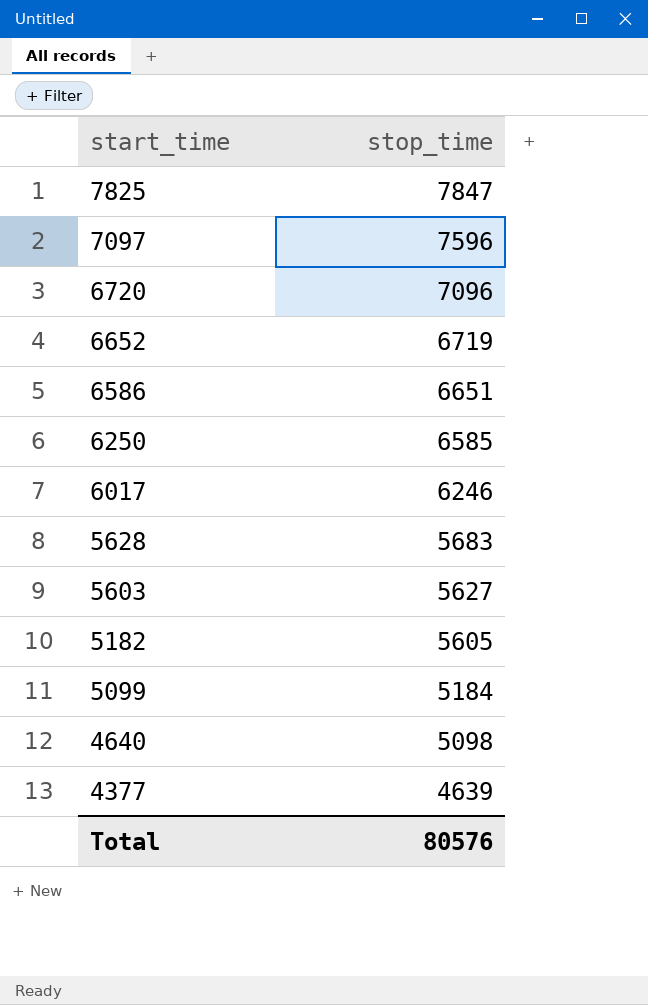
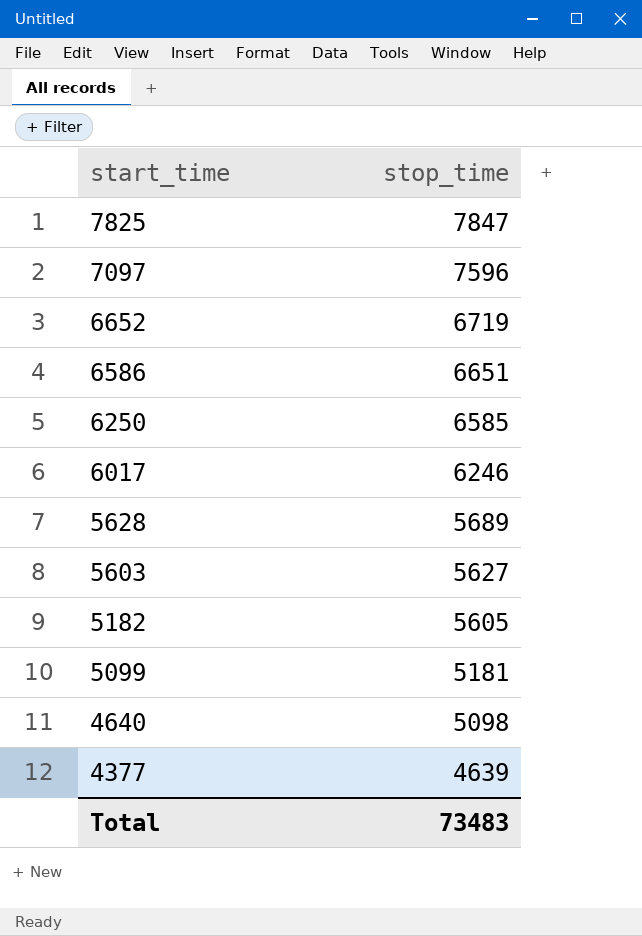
row 6720: 7096 -> none
5628 | stop_time: 5683 -> 5689
5099 | stop_time: 5184 -> 5181
Total | stop_time: 80576 -> 73483

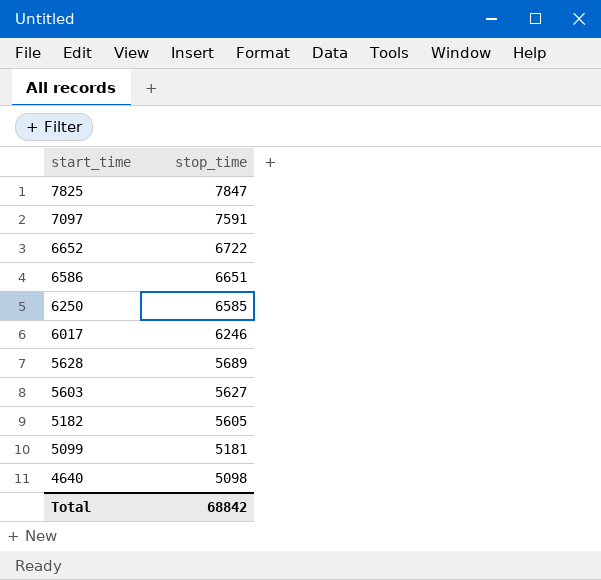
row 4377: 4639 -> none
7097 | stop_time: 7596 -> 7591
6652 | stop_time: 6719 -> 6722
Total | stop_time: 73483 -> 68842

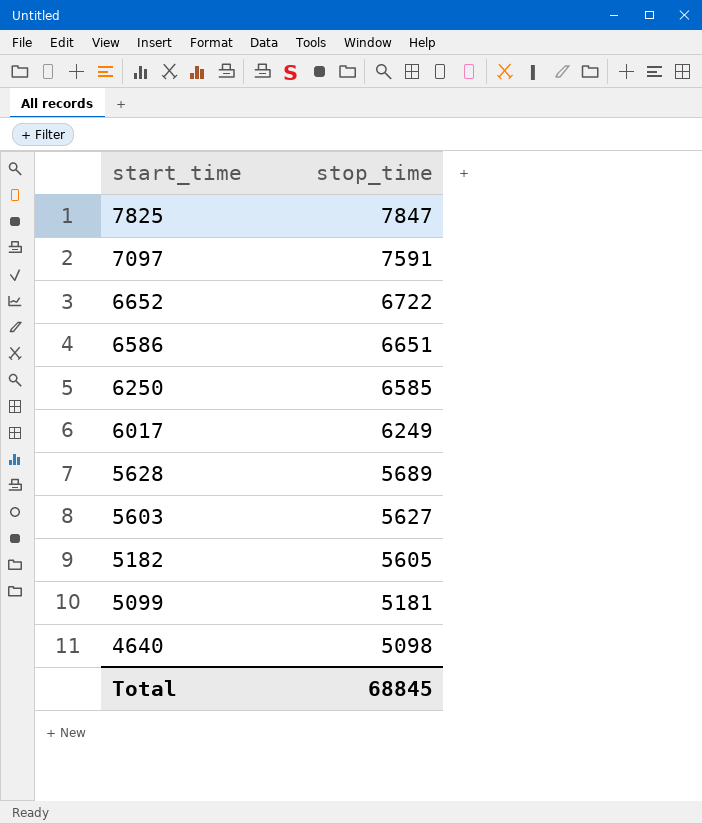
6017 | stop_time: 6246 -> 6249
Total | stop_time: 68842 -> 68845

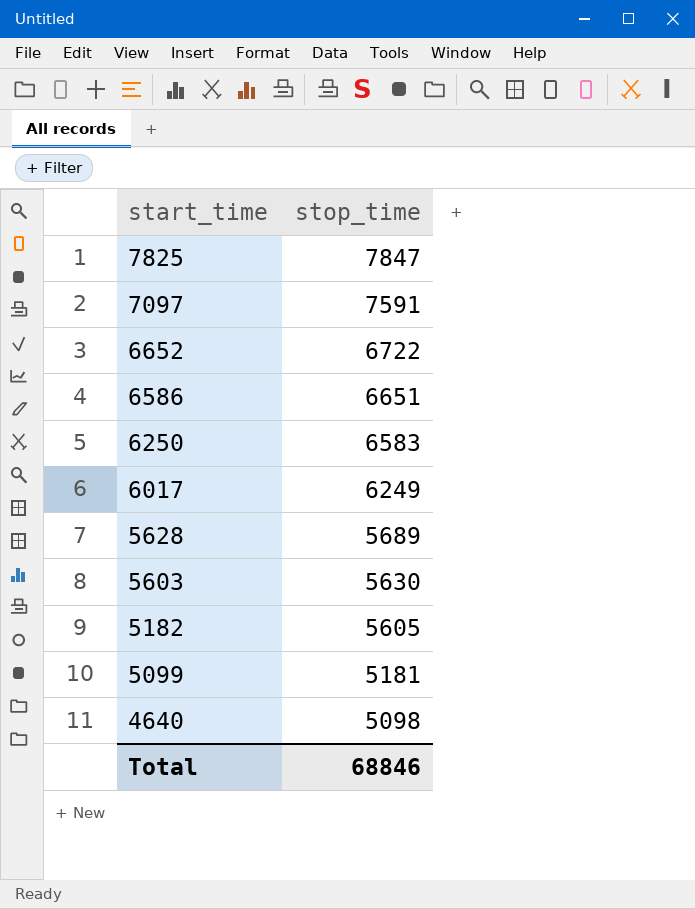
6250 | stop_time: 6585 -> 6583
5603 | stop_time: 5627 -> 5630
Total | stop_time: 68845 -> 68846

